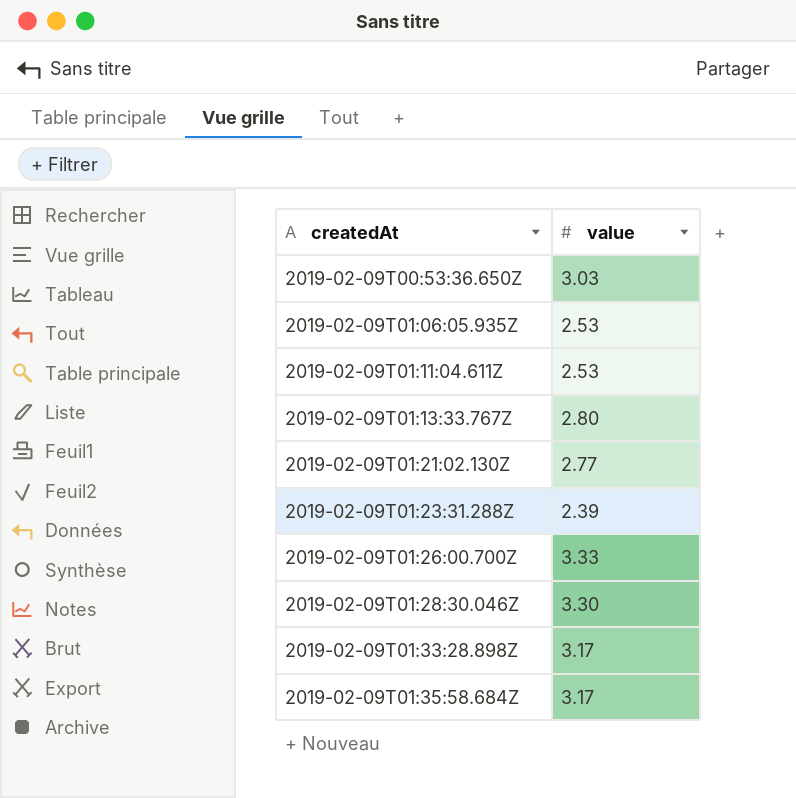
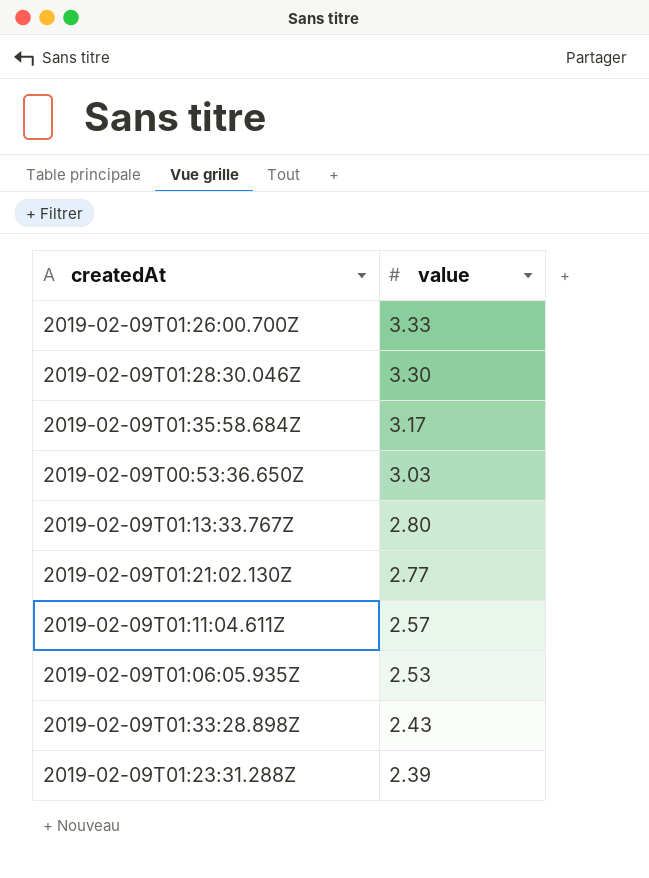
row order: createdAt ascending -> value descending
2019-02-09T01:11:04.611Z | value: 2.53 -> 2.57
2019-02-09T01:33:28.898Z | value: 3.17 -> 2.43

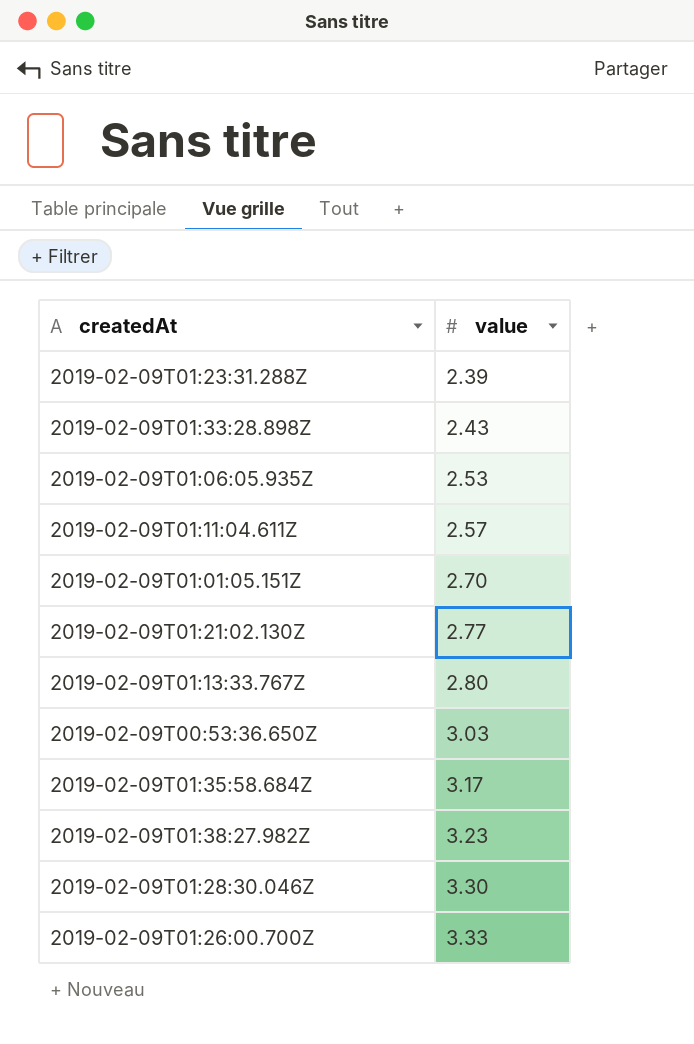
row order: value descending -> value ascending
row 2019-02-09T01:01:05.151Z: none -> 2.70
row 2019-02-09T01:38:27.982Z: none -> 3.23

